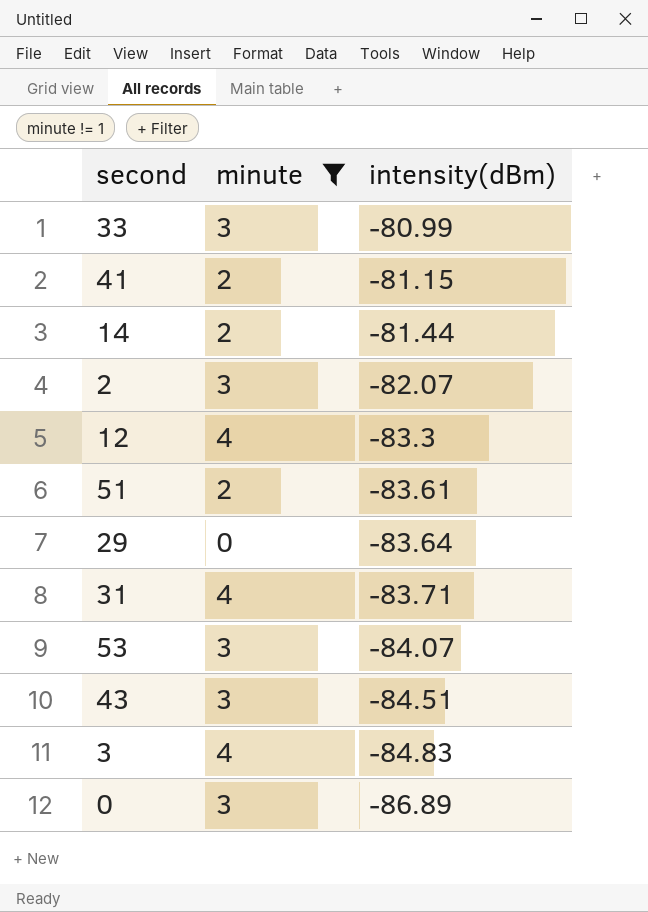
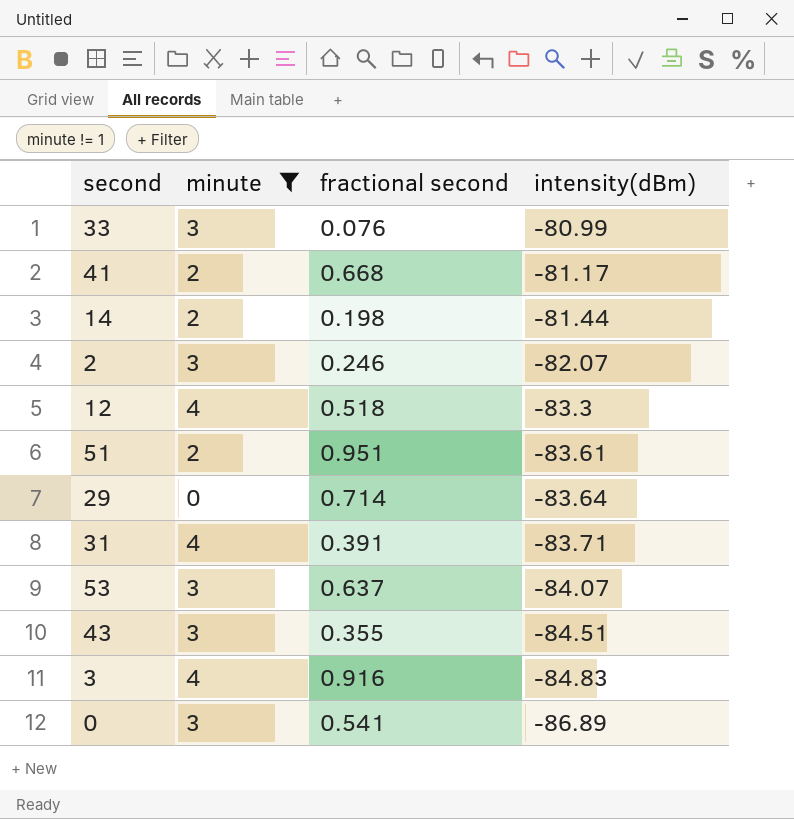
column fractional second | position: none -> 3
41 | intensity(dBm): -81.15 -> -81.17

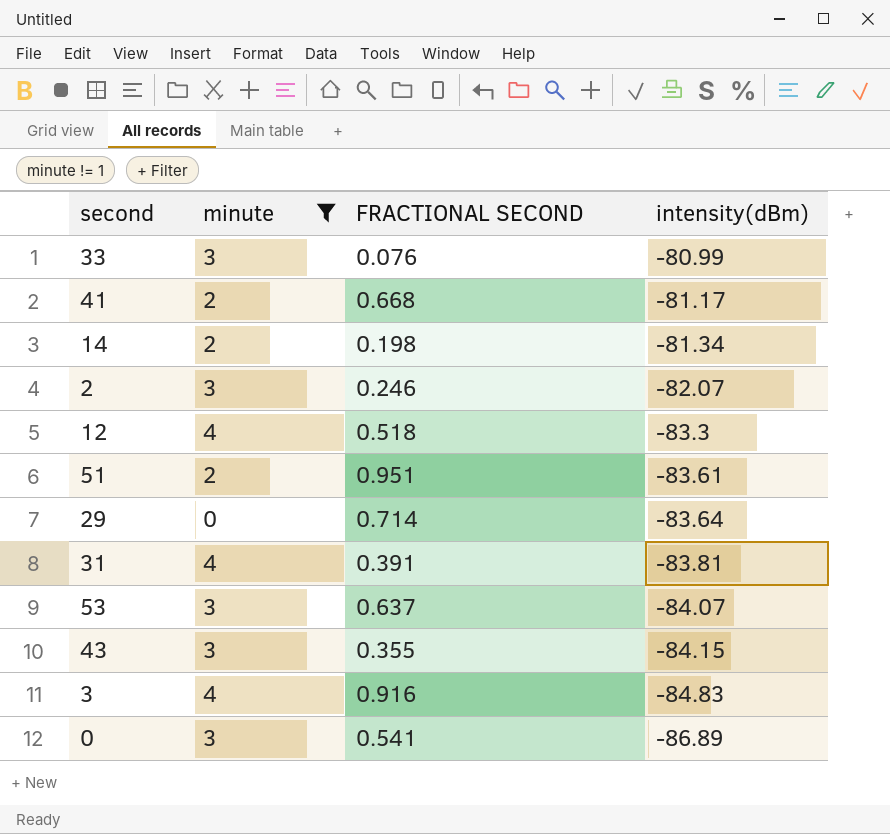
column name: fractional second -> FRACTIONAL SECOND
14 | intensity(dBm): -81.44 -> -81.34
31 | intensity(dBm): -83.71 -> -83.81
43 | intensity(dBm): -84.51 -> -84.15

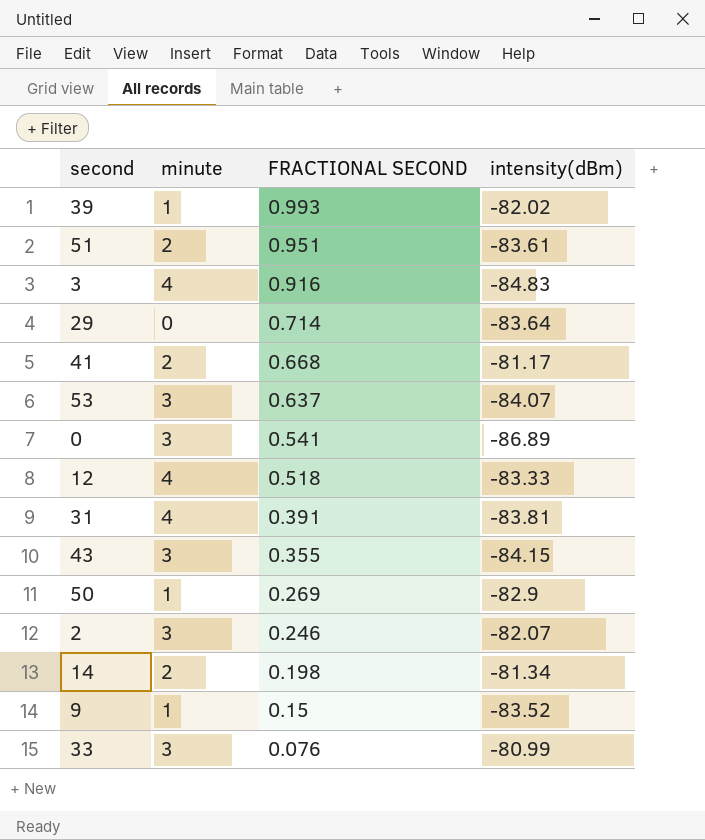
filter: minute != 1 -> none
row order: intensity(dBm) descending -> FRACTIONAL SECOND descending
12 | intensity(dBm): -83.3 -> -83.33

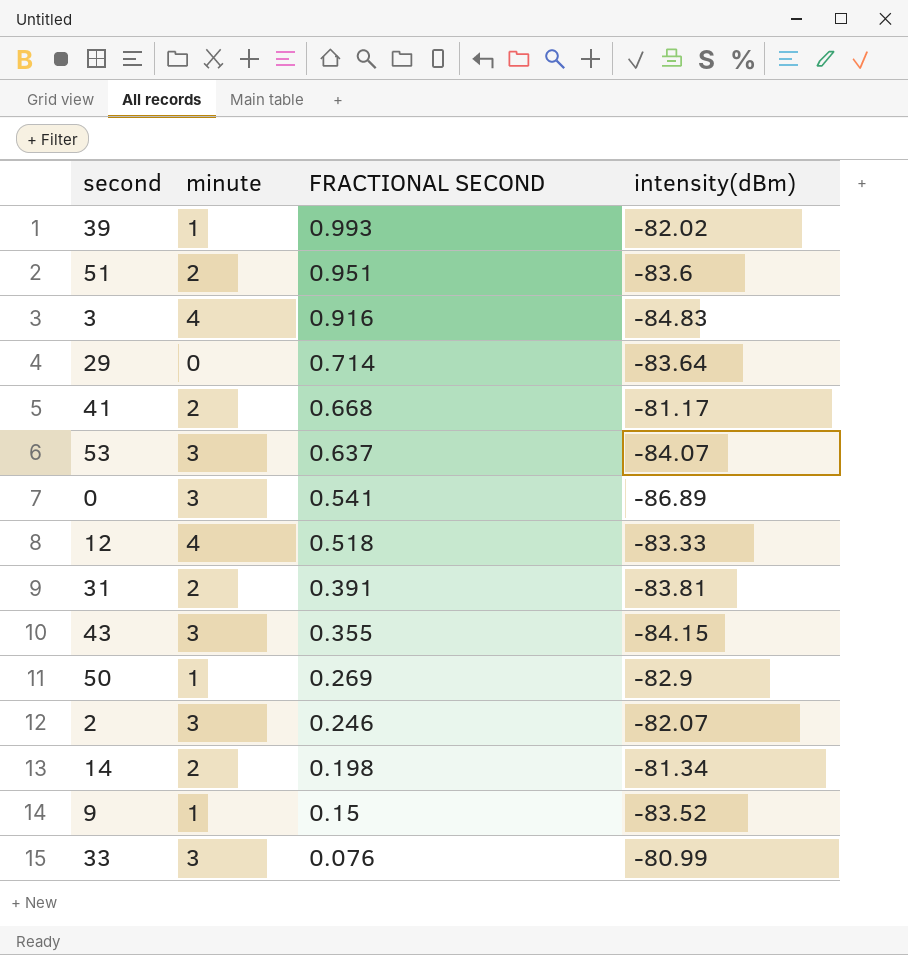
51 | intensity(dBm): -83.61 -> -83.6
31 | minute: 4 -> 2

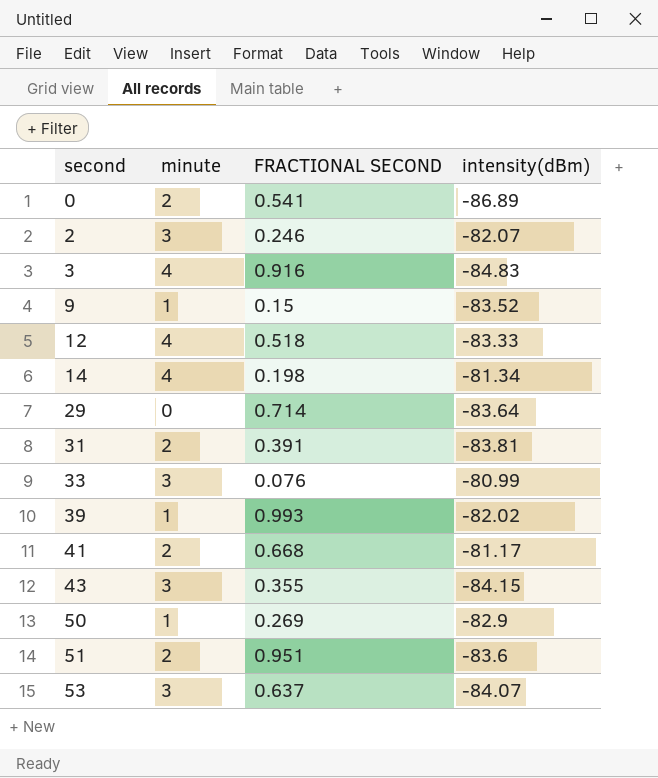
row order: FRACTIONAL SECOND descending -> second ascending
0 | minute: 3 -> 2
14 | minute: 2 -> 4

